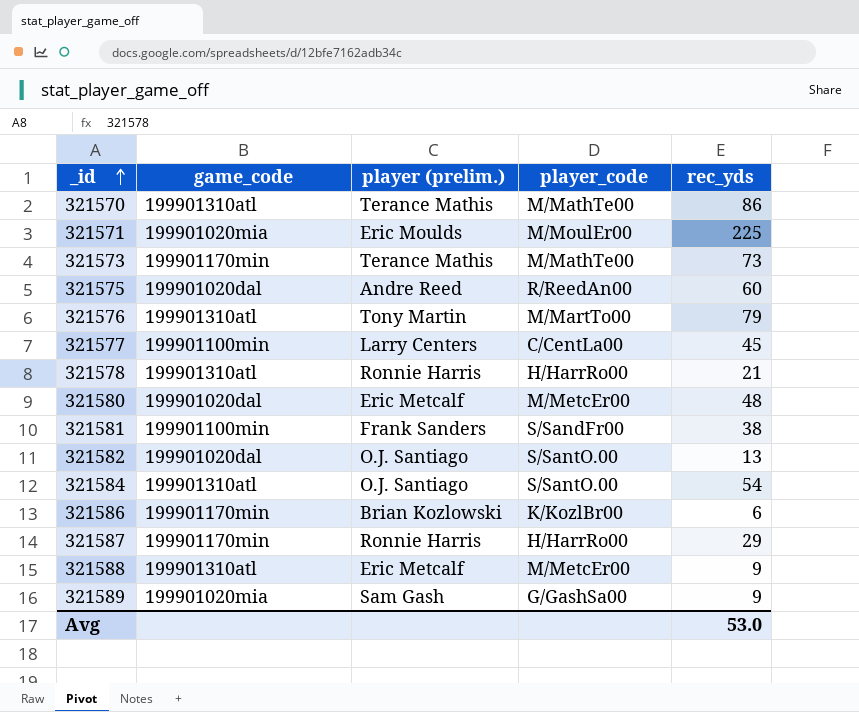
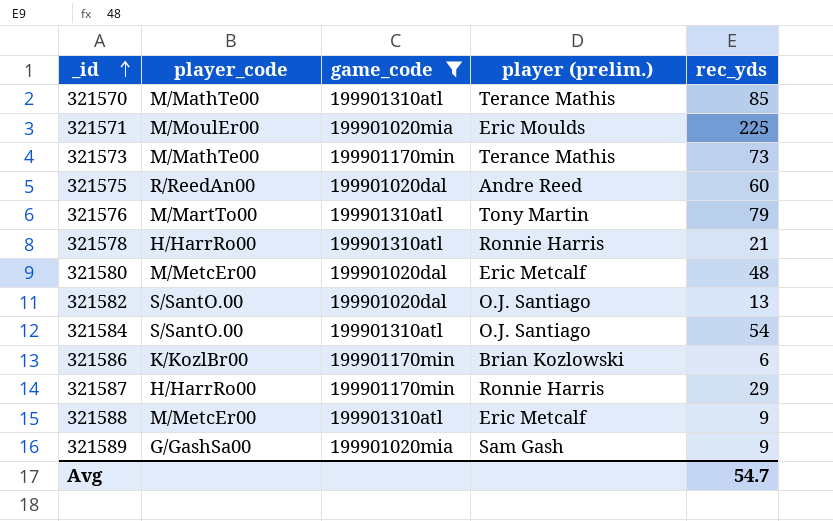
filter: none -> game_code != 199901100min
column player_code | position: 4 -> 2
321570 | rec_yds: 86 -> 85
Avg | rec_yds: 53.0 -> 54.7

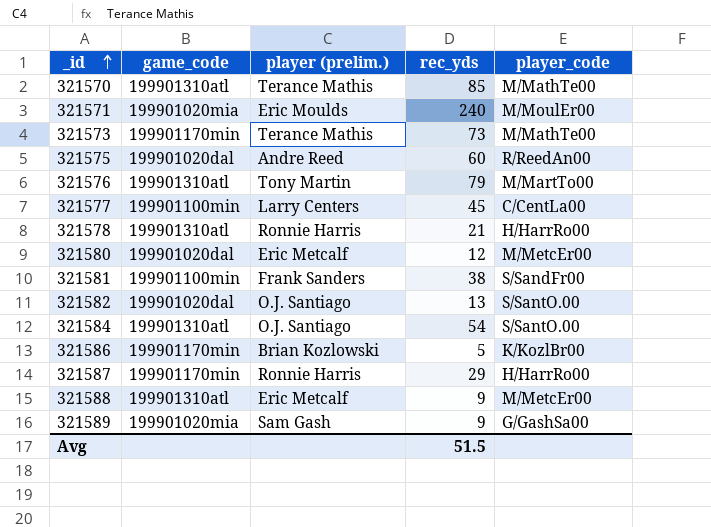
filter: game_code != 199901100min -> none
column player_code | position: 2 -> 5
321571 | rec_yds: 225 -> 240
321580 | rec_yds: 48 -> 12
321586 | rec_yds: 6 -> 5
Avg | rec_yds: 54.7 -> 51.5

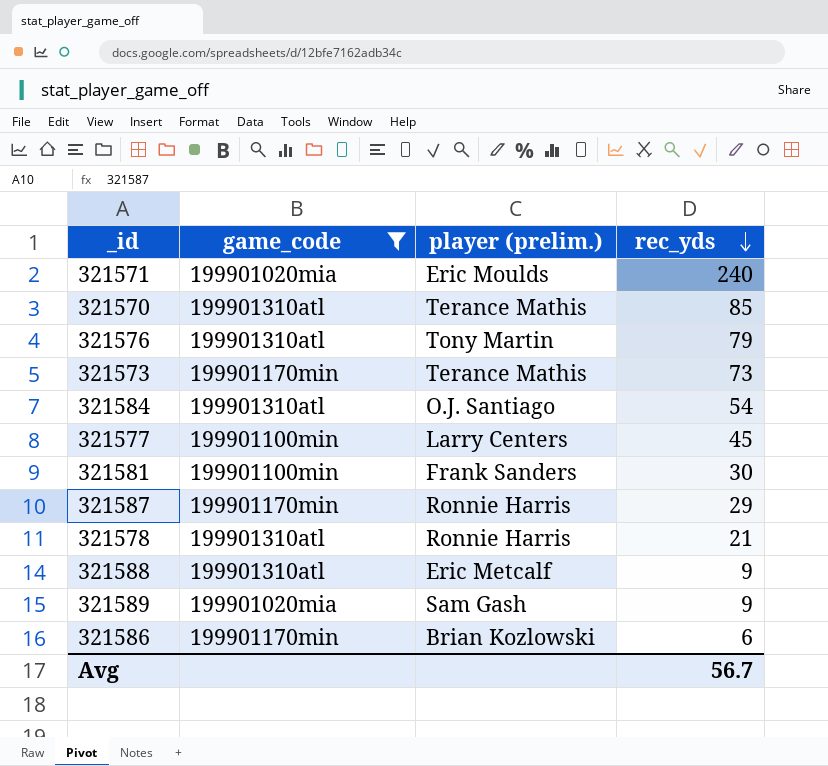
filter: none -> game_code != 199901020dal
row order: _id ascending -> rec_yds descending
column player_code | position: 5 -> none
321581 | rec_yds: 38 -> 30
321586 | rec_yds: 5 -> 6
Avg | rec_yds: 51.5 -> 56.7

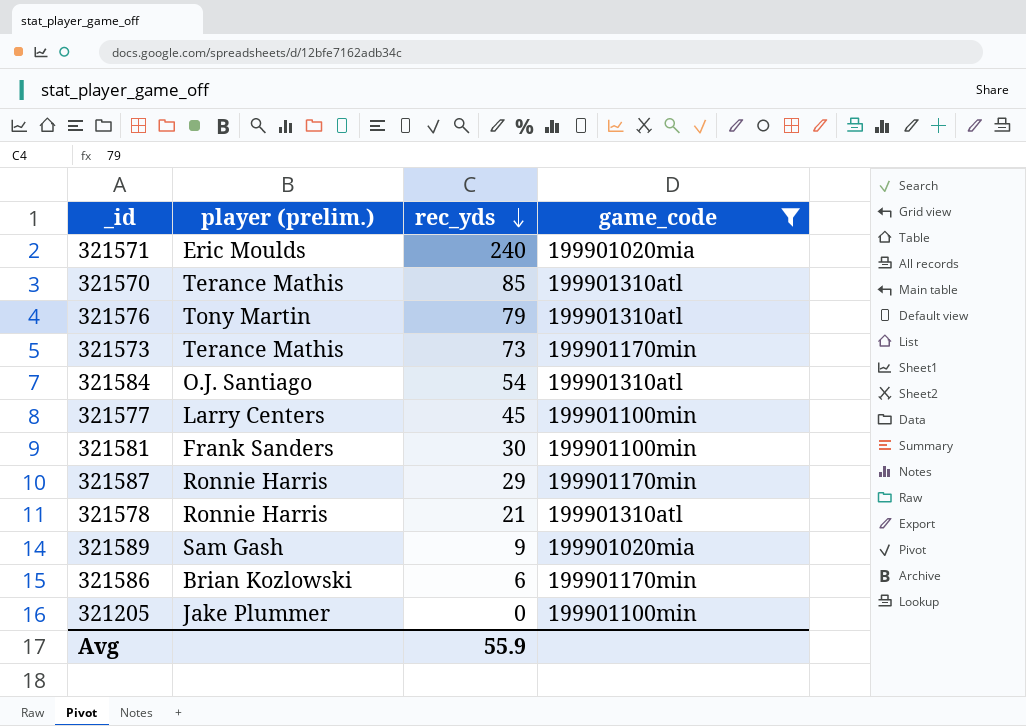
column game_code | position: 2 -> 4
row 321588: 199901310atl | Eric Metcalf | 9 -> none
row 321205: none -> Jake Plummer | 0 | 199901100min
Avg | rec_yds: 56.7 -> 55.9

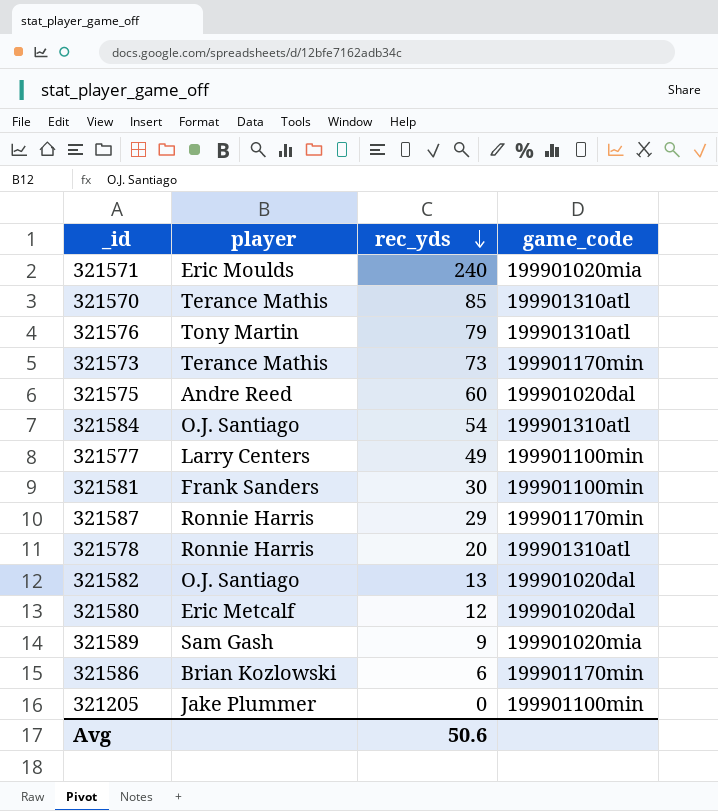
filter: game_code != 199901020dal -> none
column name: player (prelim.) -> player
321577 | rec_yds: 45 -> 49
321578 | rec_yds: 21 -> 20
Avg | rec_yds: 55.9 -> 50.6

